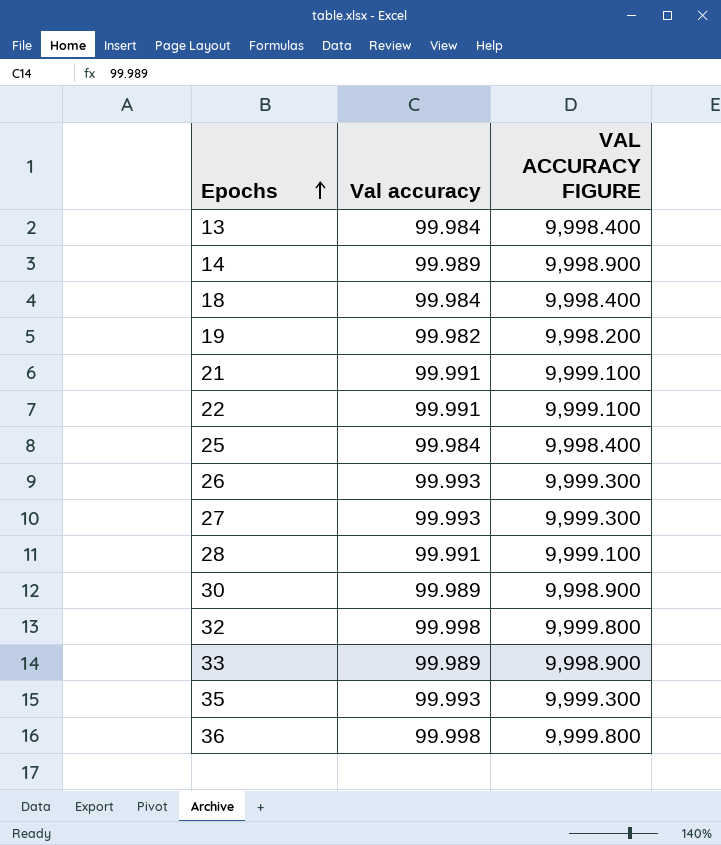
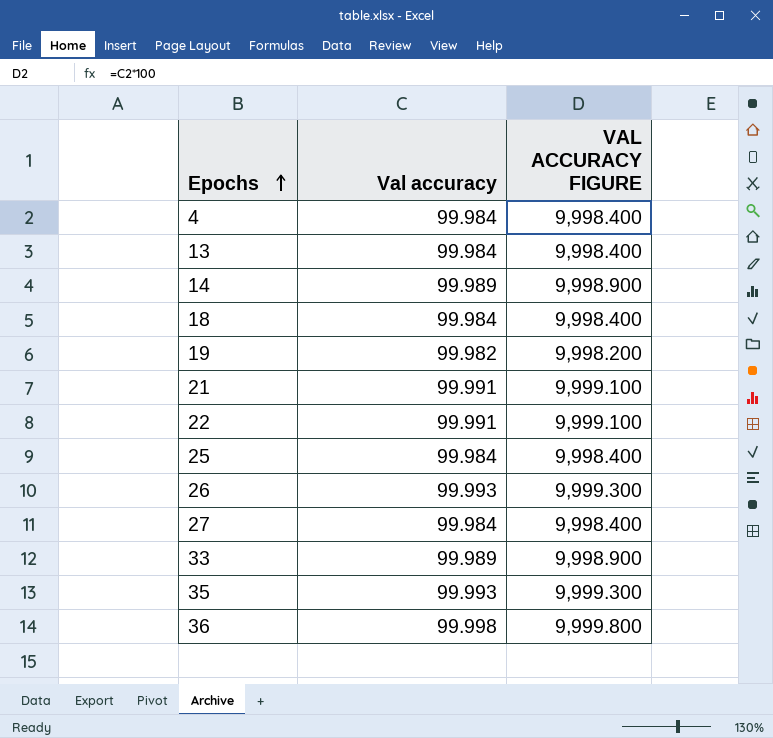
row 28: 99.991 | 9,999.100 -> none
row 30: 99.989 | 9,998.900 -> none
row 32: 99.998 | 9,999.800 -> none
row 4: none -> 99.984 | 9,998.400
27 | Val accuracy: 99.993 -> 99.984
27 | VAL ACCURACY FIGURE: 9,999.300 -> 9,998.400

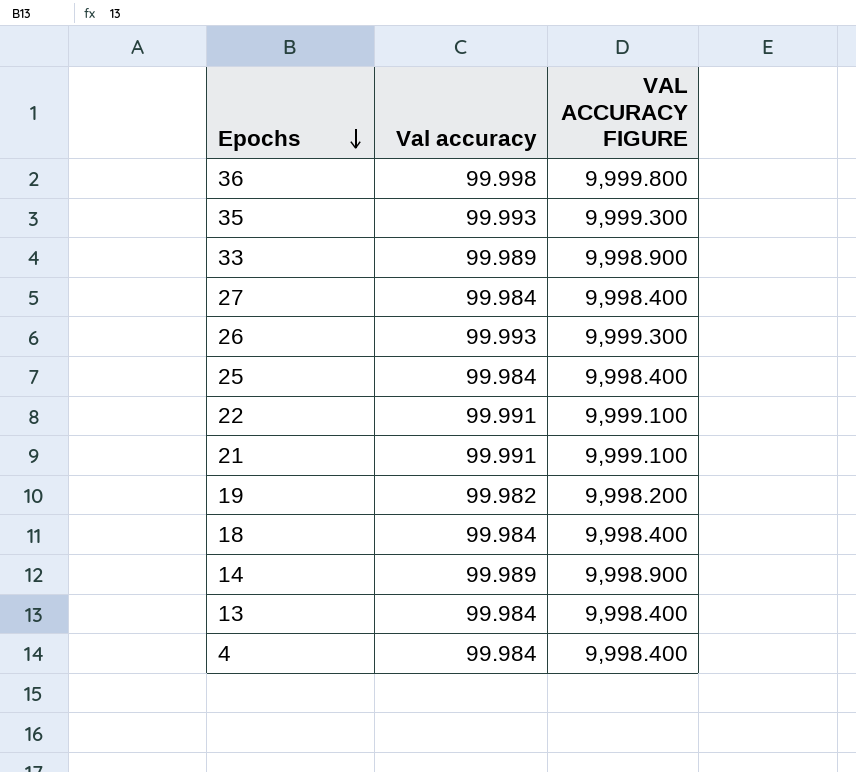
row order: Epochs ascending -> Epochs descending

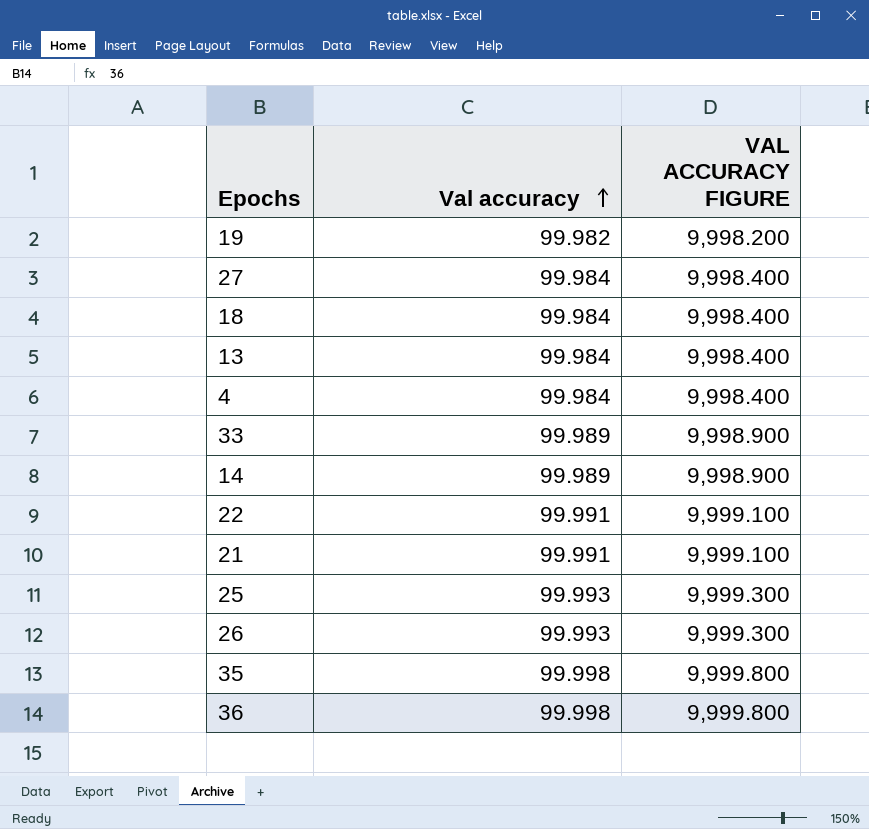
row order: Epochs descending -> Val accuracy ascending
25 | Val accuracy: 99.984 -> 99.993
25 | VAL ACCURACY FIGURE: 9,998.400 -> 9,999.300
35 | Val accuracy: 99.993 -> 99.998
35 | VAL ACCURACY FIGURE: 9,999.300 -> 9,999.800

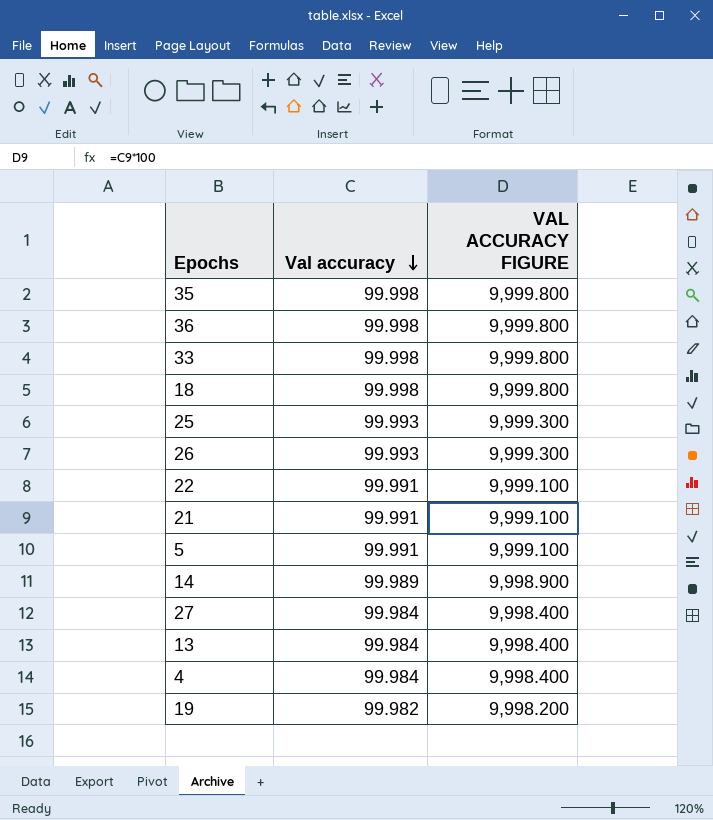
row order: Val accuracy ascending -> Val accuracy descending
33 | Val accuracy: 99.989 -> 99.998
33 | VAL ACCURACY FIGURE: 9,998.900 -> 9,999.800
18 | Val accuracy: 99.984 -> 99.998
18 | VAL ACCURACY FIGURE: 9,998.400 -> 9,999.800
row 5: none -> 99.991 | 9,999.100

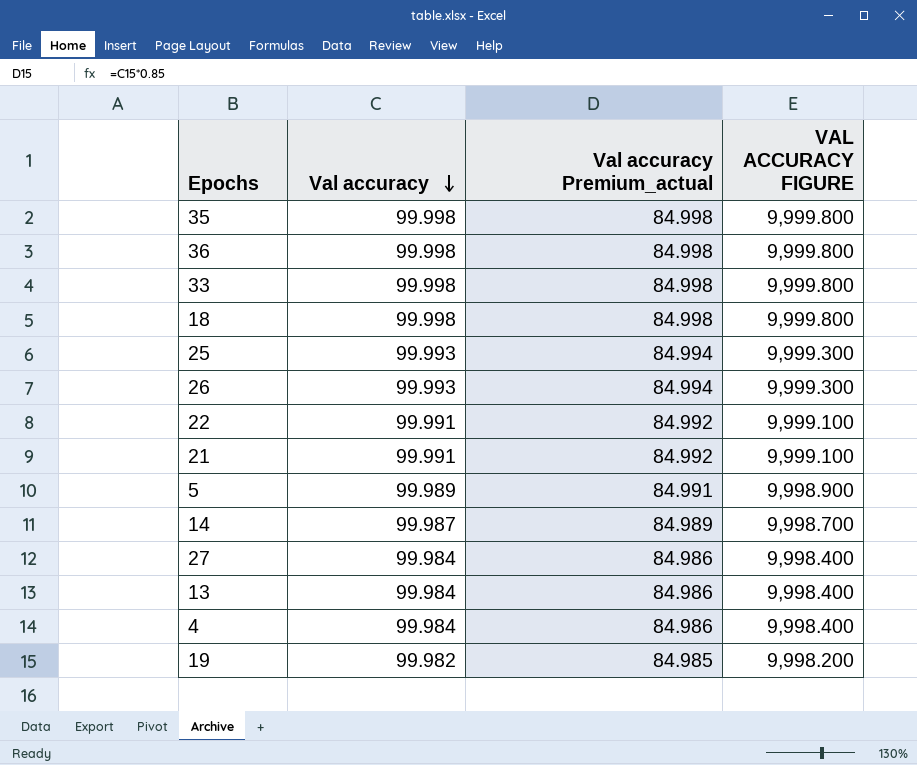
column Val accuracy Premium_actual | formula: none -> [Val accuracy] * 0.85
5 | Val accuracy: 99.991 -> 99.989
5 | VAL ACCURACY FIGURE: 9,999.100 -> 9,998.900
14 | Val accuracy: 99.989 -> 99.987
14 | VAL ACCURACY FIGURE: 9,998.900 -> 9,998.700

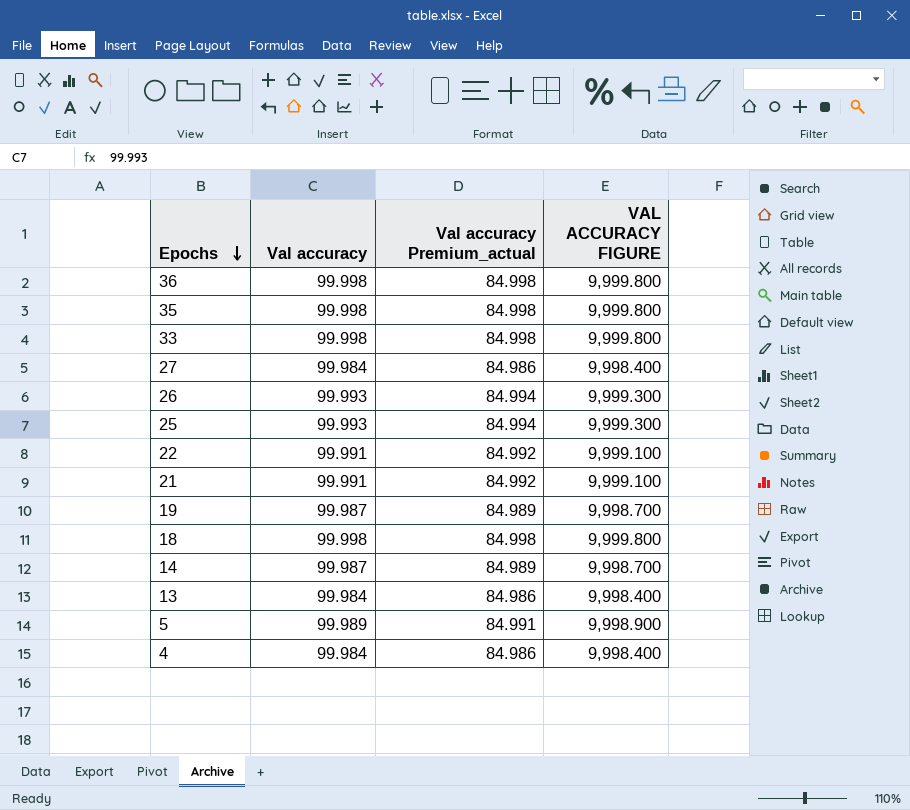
row order: Val accuracy descending -> Epochs descending
19 | Val accuracy: 99.982 -> 99.987
19 | Val accuracy Premium_actual: 84.985 -> 84.989
19 | VAL ACCURACY FIGURE: 9,998.200 -> 9,998.700

